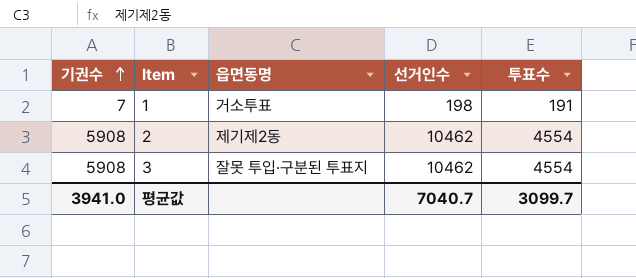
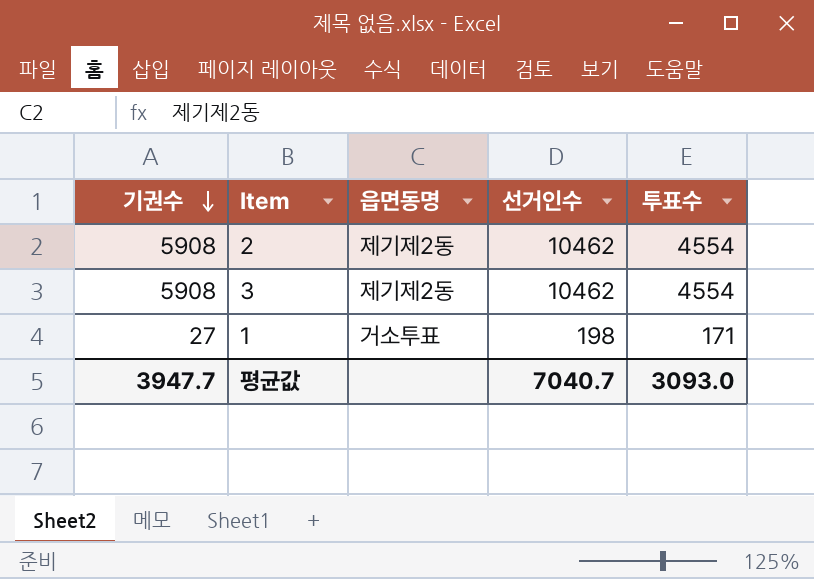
row order: 기권수 ascending -> 기권수 descending
3 | 읍면동명: 잘못 투입·구분된 투표지 -> 제기제2동
1 | 기권수: 7 -> 27
1 | 투표수: 191 -> 171
평균값 | 기권수: 3941.0 -> 3947.7
평균값 | 투표수: 3099.7 -> 3093.0

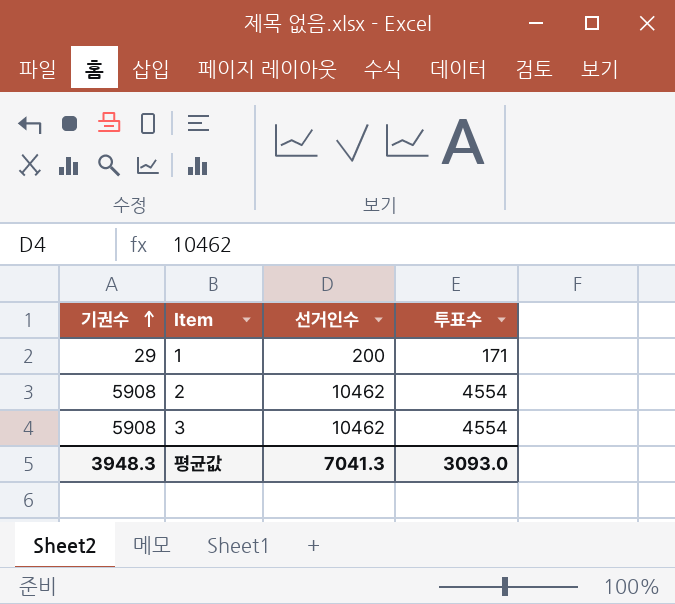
row order: 기권수 descending -> 기권수 ascending
column 읍면동명 | position: 3 -> none
1 | 기권수: 27 -> 29
1 | 선거인수: 198 -> 200
평균값 | 기권수: 3947.7 -> 3948.3
평균값 | 선거인수: 7040.7 -> 7041.3

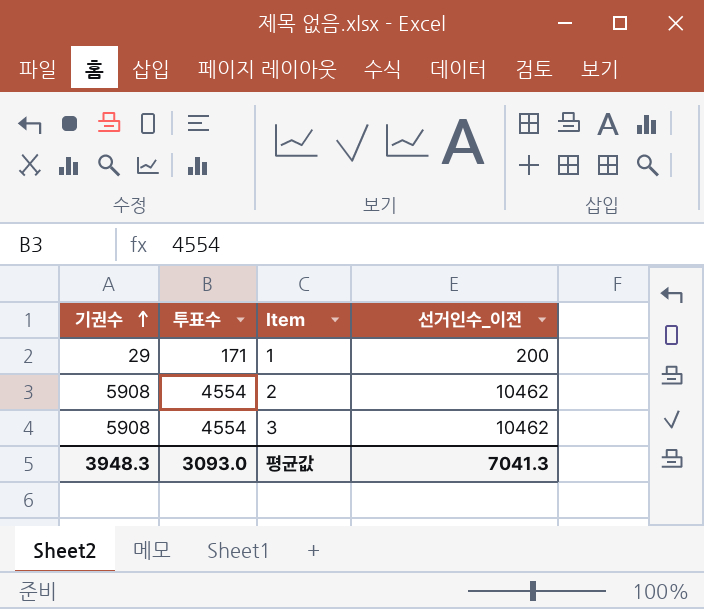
column 투표수 | position: 4 -> 2
column name: 선거인수 -> 선거인수_이전

